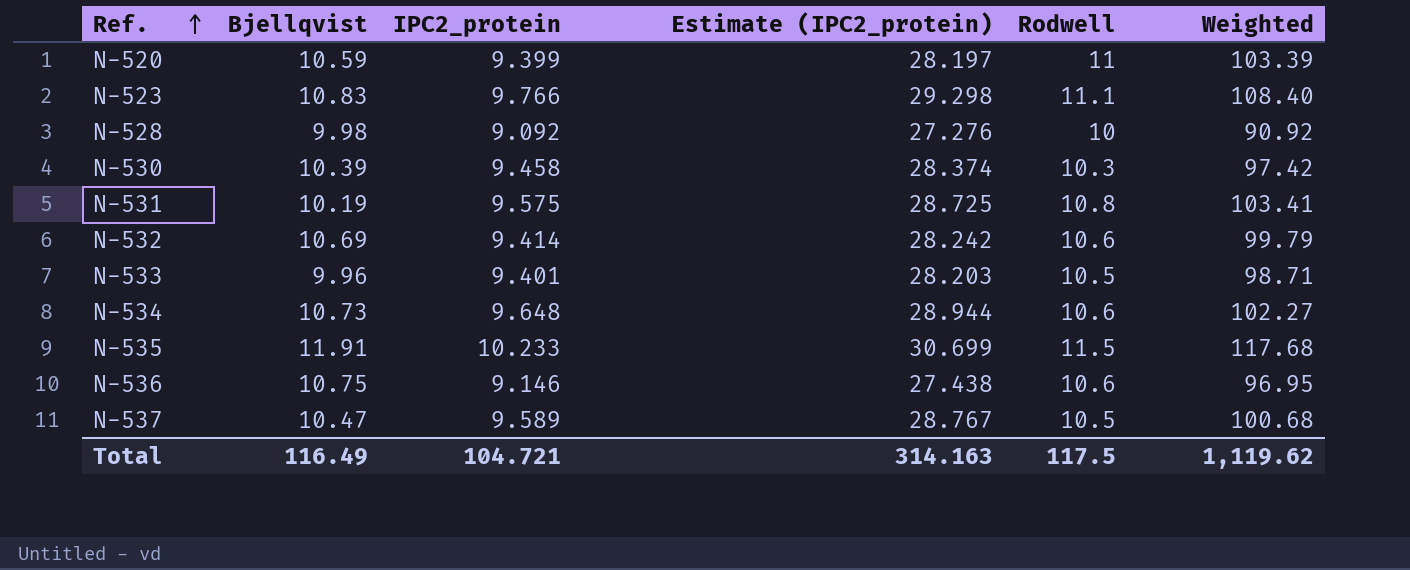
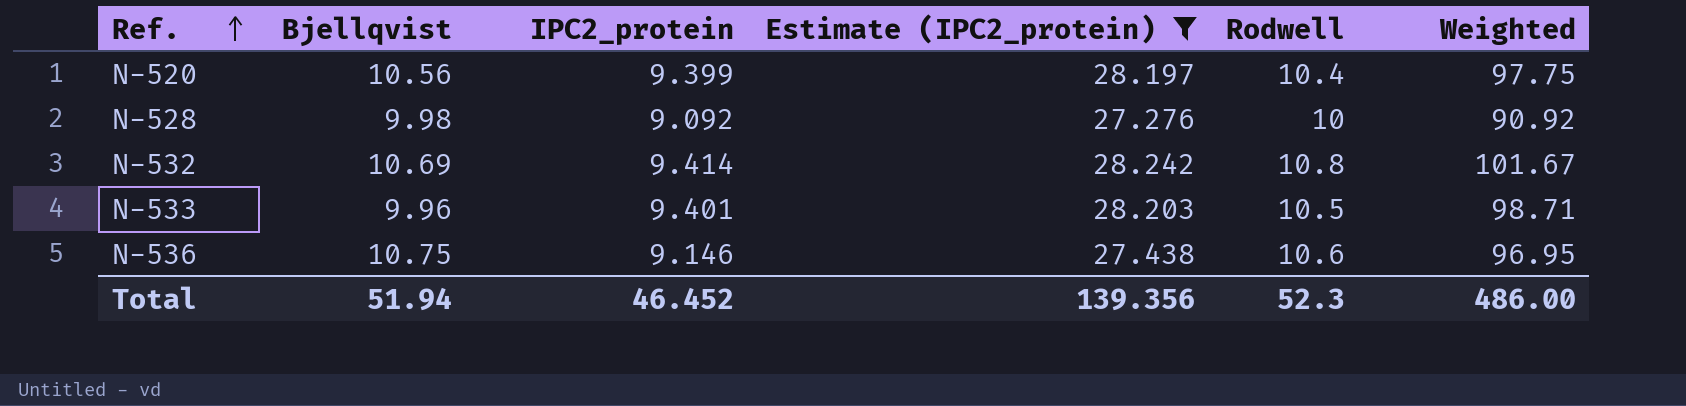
filter: none -> Estimate (IPC2_protein) <= 28.242
N-520 | Bjellqvist: 10.59 -> 10.56
N-520 | Rodwell: 11 -> 10.4
N-520 | Weighted: 103.39 -> 97.75
N-532 | Rodwell: 10.6 -> 10.8
N-532 | Weighted: 99.79 -> 101.67
Total | Bjellqvist: 116.49 -> 51.94
Total | IPC2_protein: 104.721 -> 46.452
Total | Estimate (IPC2_protein): 314.163 -> 139.356
Total | Rodwell: 117.5 -> 52.3
Total | Weighted: 1,119.62 -> 486.00

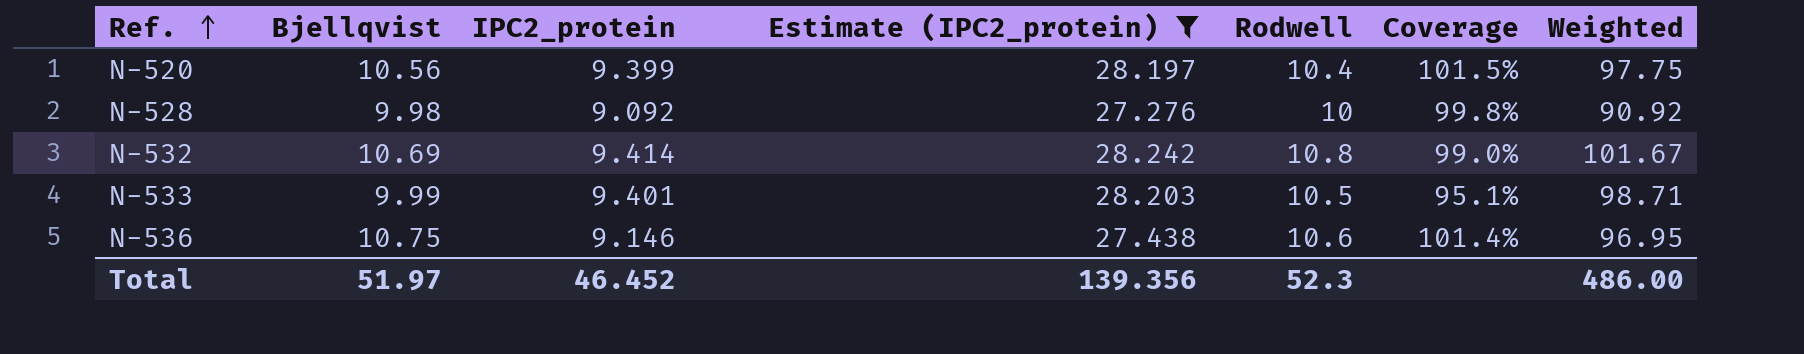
column Coverage | formula: none -> [Bjellqvist] / [Rodwell]
N-533 | Bjellqvist: 9.96 -> 9.99
Total | Bjellqvist: 51.94 -> 51.97

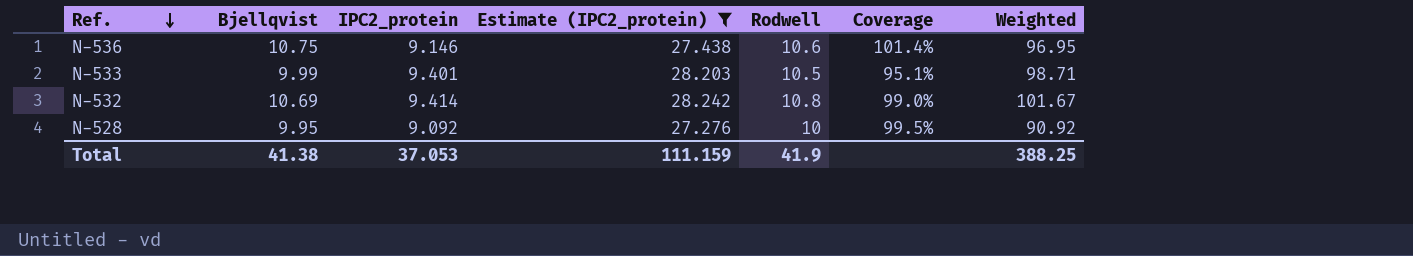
row order: Ref. ascending -> Ref. descending
row N-520: 10.56 | 9.399 | 28.197 | 10.4 | 101.5% | 97.75 -> none
N-528 | Bjellqvist: 9.98 -> 9.95
N-528 | Coverage: 99.8% -> 99.5%
Total | Bjellqvist: 51.97 -> 41.38
Total | IPC2_protein: 46.452 -> 37.053
Total | Estimate (IPC2_protein): 139.356 -> 111.159
Total | Rodwell: 52.3 -> 41.9
Total | Weighted: 486.00 -> 388.25

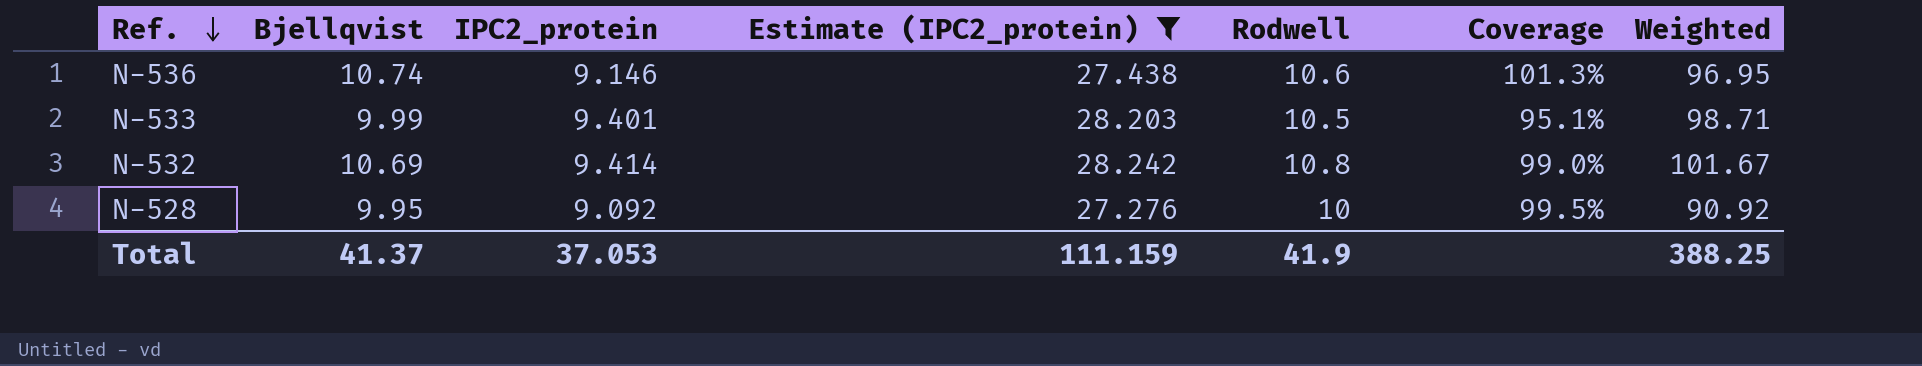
N-536 | Bjellqvist: 10.75 -> 10.74
N-536 | Coverage: 101.4% -> 101.3%
Total | Bjellqvist: 41.38 -> 41.37

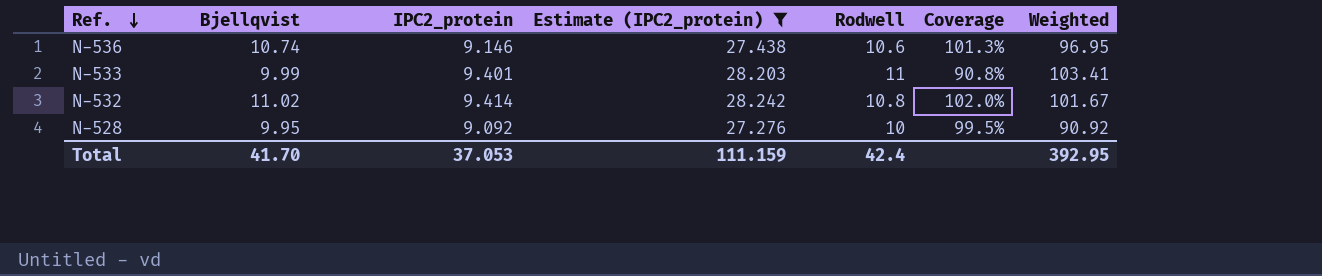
N-533 | Rodwell: 10.5 -> 11
N-533 | Coverage: 95.1% -> 90.8%
N-533 | Weighted: 98.71 -> 103.41
N-532 | Bjellqvist: 10.69 -> 11.02
N-532 | Coverage: 99.0% -> 102.0%
Total | Bjellqvist: 41.37 -> 41.70
Total | Rodwell: 41.9 -> 42.4
Total | Weighted: 388.25 -> 392.95

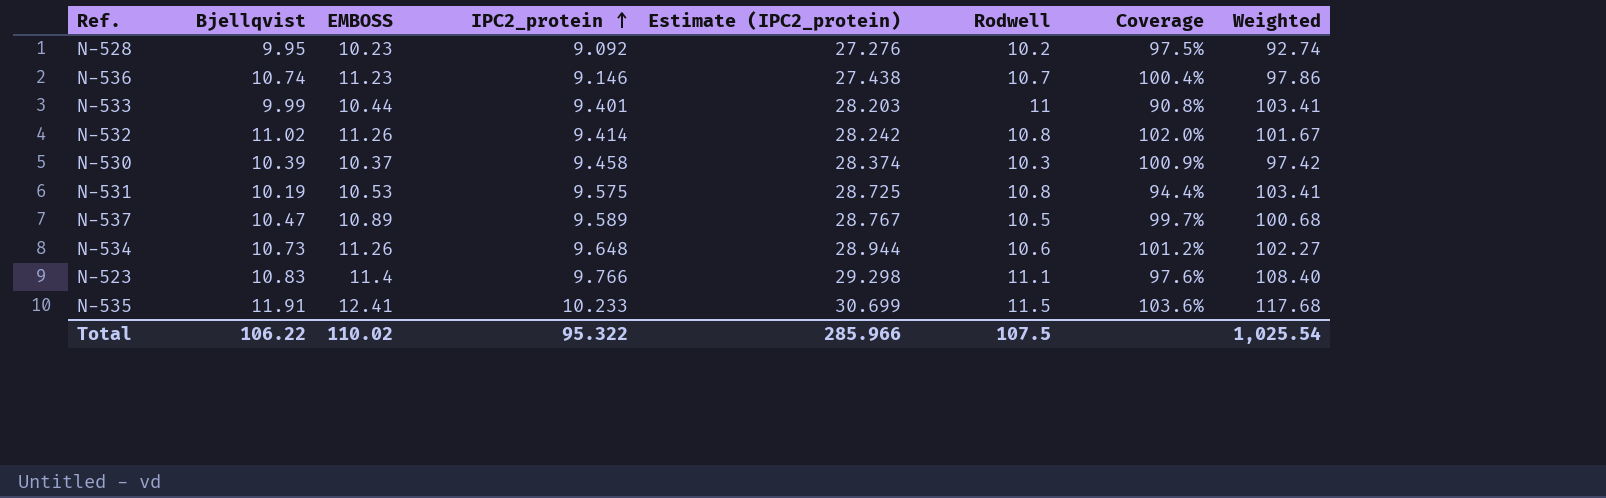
filter: Estimate (IPC2_protein) <= 28.242 -> none
row order: Ref. descending -> IPC2_protein ascending
column EMBOSS | position: none -> 3
N-528 | Rodwell: 10 -> 10.2
N-528 | Coverage: 99.5% -> 97.5%
N-528 | Weighted: 90.92 -> 92.74
N-536 | Rodwell: 10.6 -> 10.7
N-536 | Coverage: 101.3% -> 100.4%
N-536 | Weighted: 96.95 -> 97.86
Total | Bjellqvist: 41.70 -> 106.22
Total | IPC2_protein: 37.053 -> 95.322
Total | Estimate (IPC2_protein): 111.159 -> 285.966
Total | Rodwell: 42.4 -> 107.5
Total | Weighted: 392.95 -> 1,025.54

